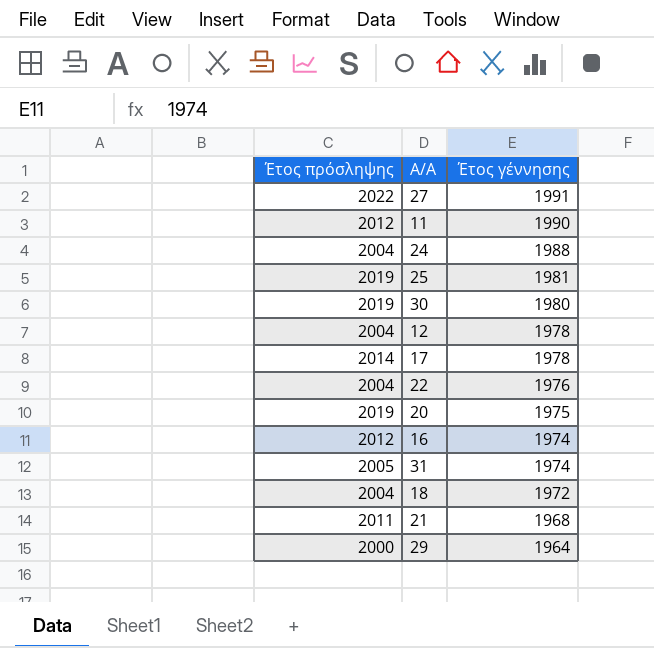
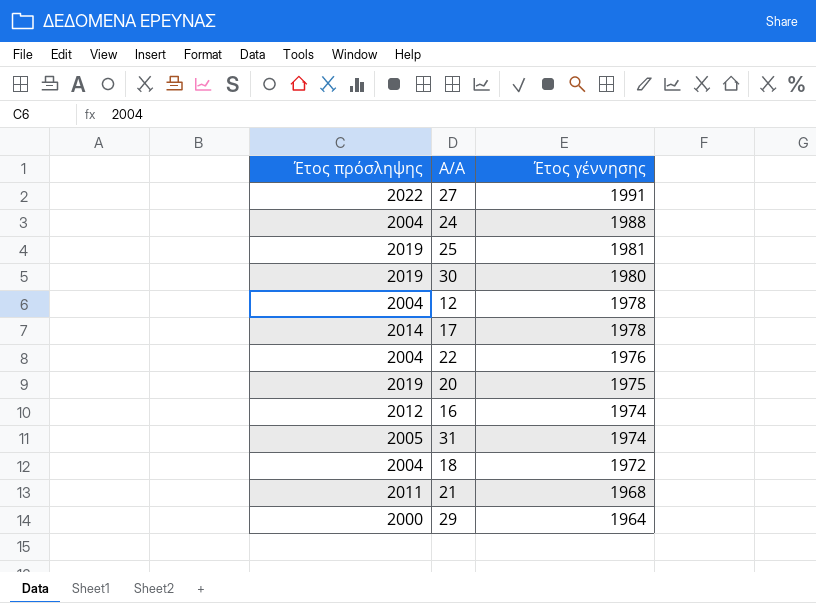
row 11: 2012 | 1990 -> none

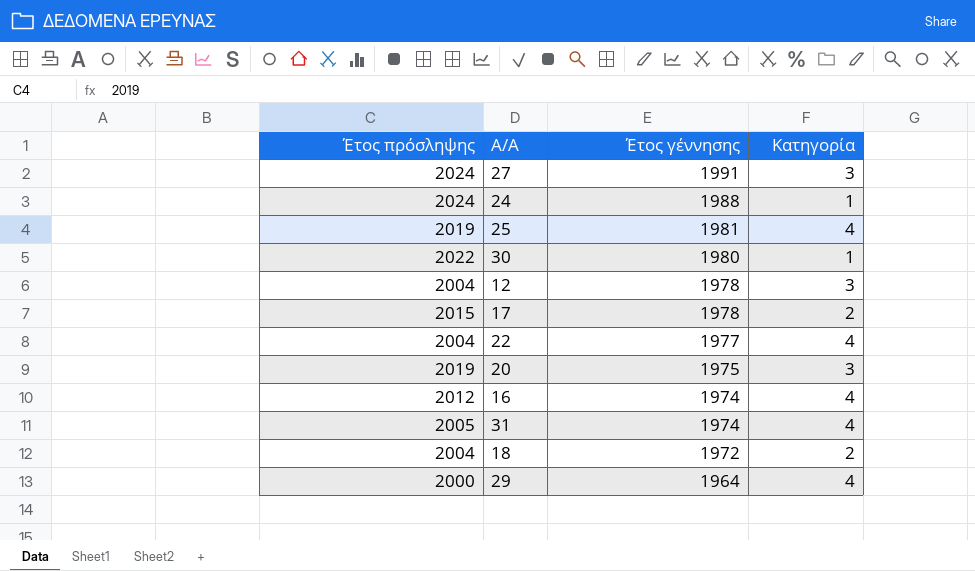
column Κατηγορία | position: none -> 4
row 21: 2011 | 1968 -> none
27 | Έτος πρόσληψης: 2022 -> 2024
24 | Έτος πρόσληψης: 2004 -> 2024
30 | Έτος πρόσληψης: 2019 -> 2022
17 | Έτος πρόσληψης: 2014 -> 2015
22 | Έτος γέννησης: 1976 -> 1977

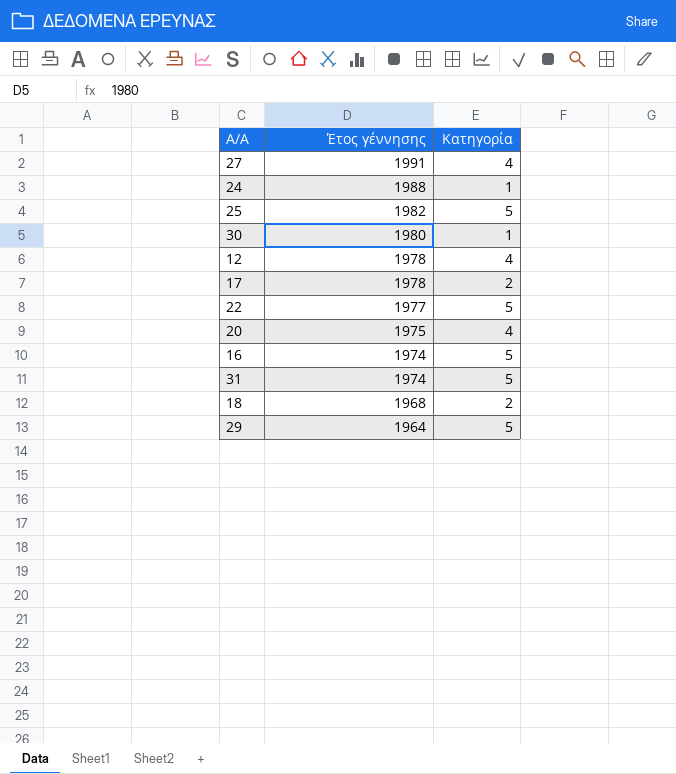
column Έτος πρόσληψης | position: 1 -> none
27 | Κατηγορία: 3 -> 4
25 | Έτος γέννησης: 1981 -> 1982
25 | Κατηγορία: 4 -> 5
12 | Κατηγορία: 3 -> 4
22 | Κατηγορία: 4 -> 5
20 | Κατηγορία: 3 -> 4
16 | Κατηγορία: 4 -> 5
31 | Κατηγορία: 4 -> 5
18 | Έτος γέννησης: 1972 -> 1968
29 | Κατηγορία: 4 -> 5

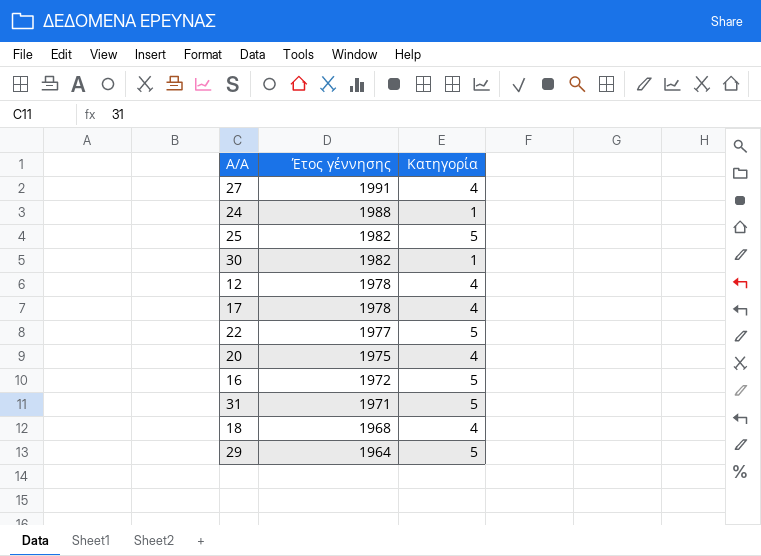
30 | Έτος γέννησης: 1980 -> 1982
17 | Κατηγορία: 2 -> 4
16 | Έτος γέννησης: 1974 -> 1972
31 | Έτος γέννησης: 1974 -> 1971
18 | Κατηγορία: 2 -> 4

